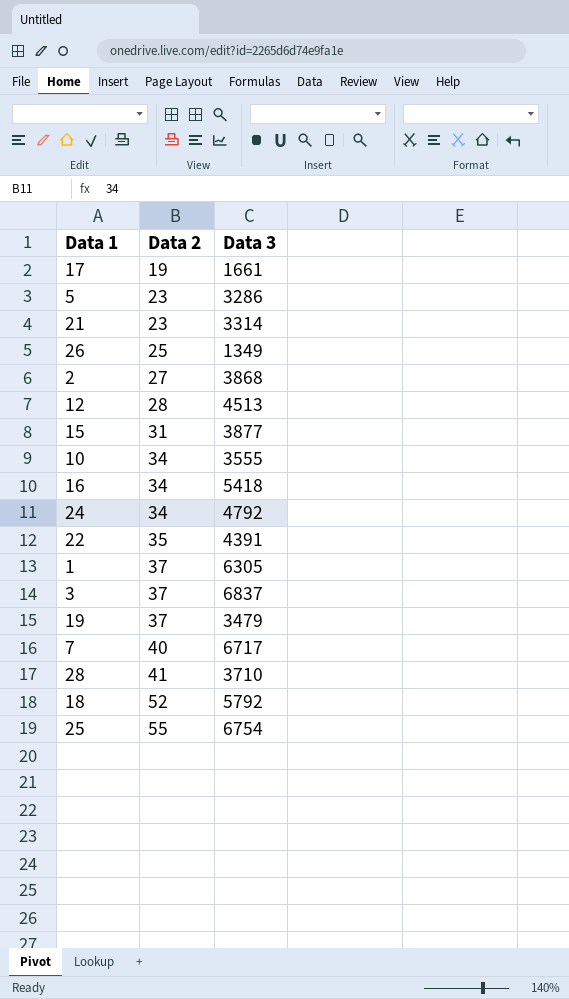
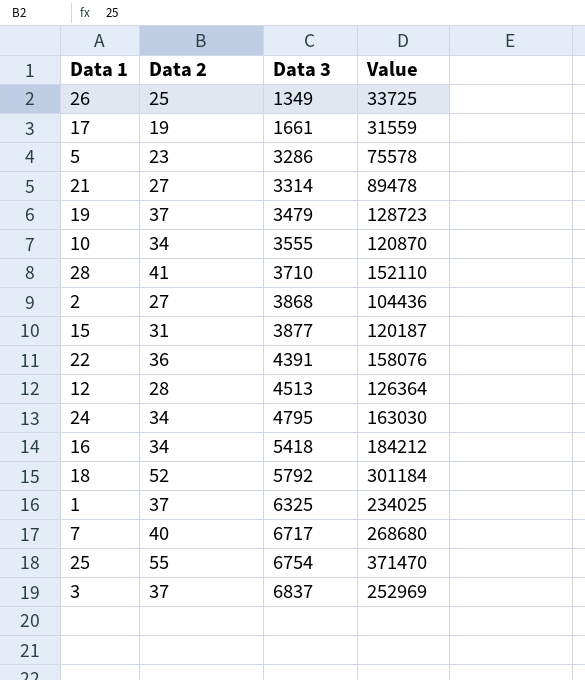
row order: Data 2 ascending -> Data 3 ascending
column Value | formula: none -> [Data 2] * [Data 3]
21 | Data 2: 23 -> 27
22 | Data 2: 35 -> 36
24 | Data 3: 4792 -> 4795
1 | Data 3: 6305 -> 6325

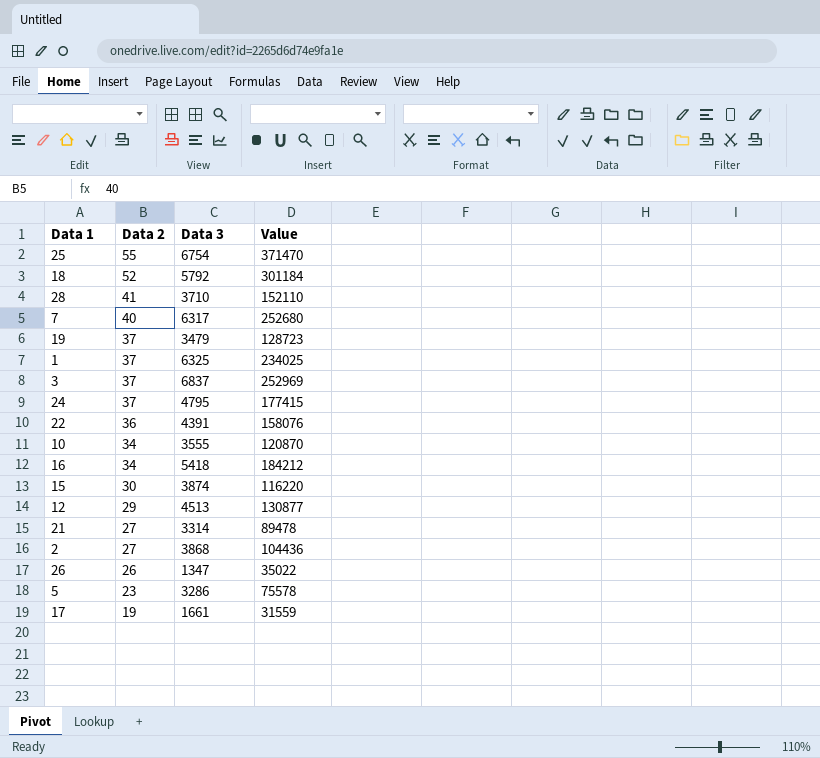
row order: Data 3 ascending -> Data 2 descending
7 | Data 3: 6717 -> 6317
7 | Value: 268680 -> 252680
24 | Data 2: 34 -> 37
24 | Value: 163030 -> 177415
15 | Data 2: 31 -> 30
15 | Data 3: 3877 -> 3874
15 | Value: 120187 -> 116220
12 | Data 2: 28 -> 29
12 | Value: 126364 -> 130877
26 | Data 2: 25 -> 26
26 | Data 3: 1349 -> 1347
26 | Value: 33725 -> 35022

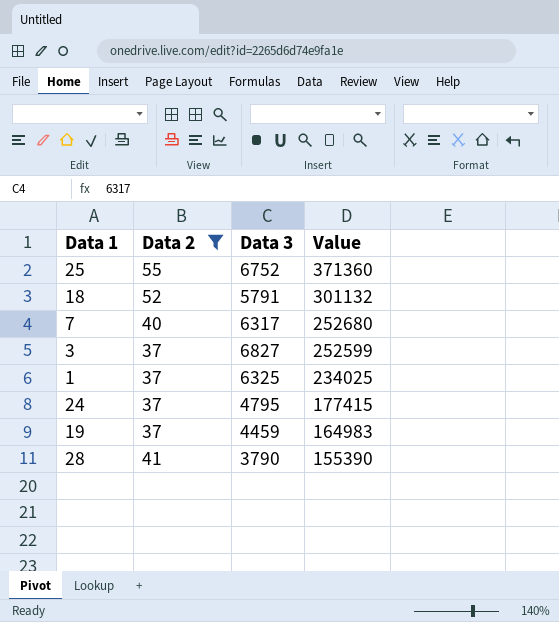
filter: none -> Data 2 >= 37
row order: Data 2 descending -> Value descending
25 | Data 3: 6754 -> 6752
25 | Value: 371470 -> 371360
18 | Data 3: 5792 -> 5791
18 | Value: 301184 -> 301132
3 | Data 3: 6837 -> 6827
3 | Value: 252969 -> 252599
19 | Data 3: 3479 -> 4459
19 | Value: 128723 -> 164983
28 | Data 3: 3710 -> 3790
28 | Value: 152110 -> 155390

